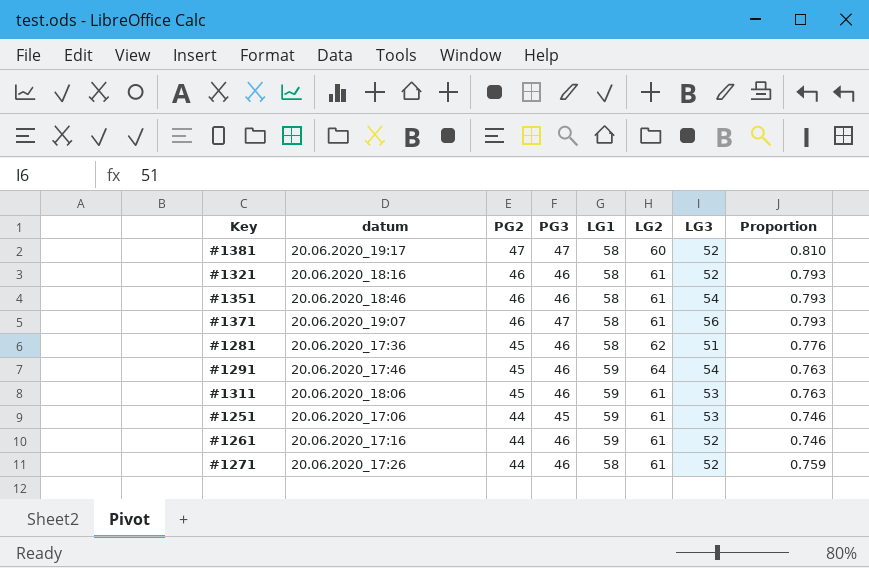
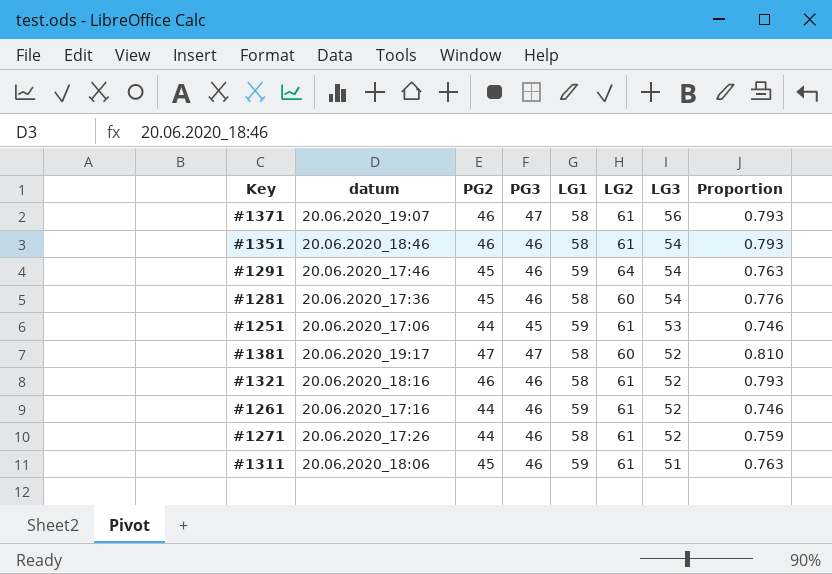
row order: PG2 descending -> LG3 descending
#1281 | LG2: 62 -> 60
#1281 | LG3: 51 -> 54
#1311 | LG3: 53 -> 51

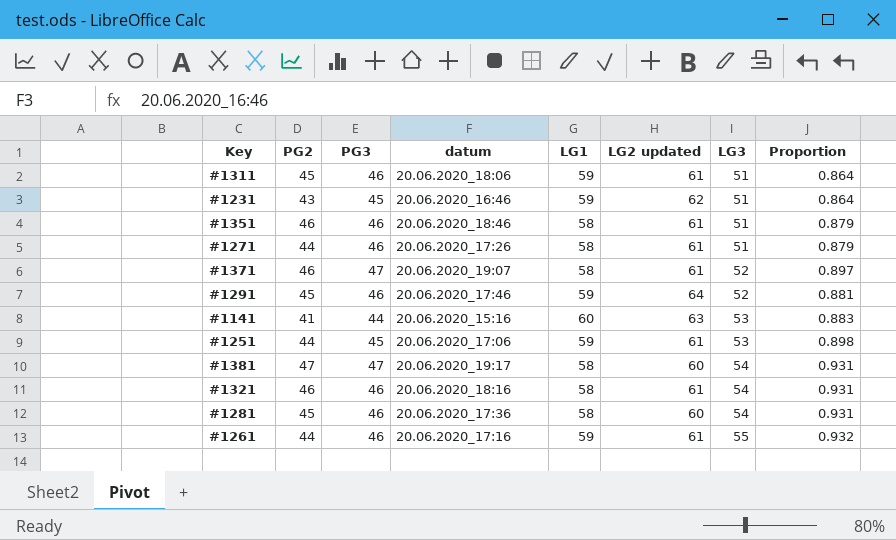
row order: LG3 descending -> LG3 ascending
column datum | position: 2 -> 4
column name: LG2 -> LG2 updated
column Proportion | formula: [PG2] / [LG1] -> [LG3] / [LG1]
row #1231: none -> 43 | 45 | 20.06.2020_16:46 | 59 | 62 | 51 | 0.864
#1351 | LG3: 54 -> 51
#1271 | LG3: 52 -> 51
#1371 | LG3: 56 -> 52
#1291 | LG3: 54 -> 52
row #1141: none -> 41 | 44 | 20.06.2020_15:16 | 60 | 63 | 53 | 0.883
#1381 | LG3: 52 -> 54
#1321 | LG3: 52 -> 54
#1261 | LG3: 52 -> 55

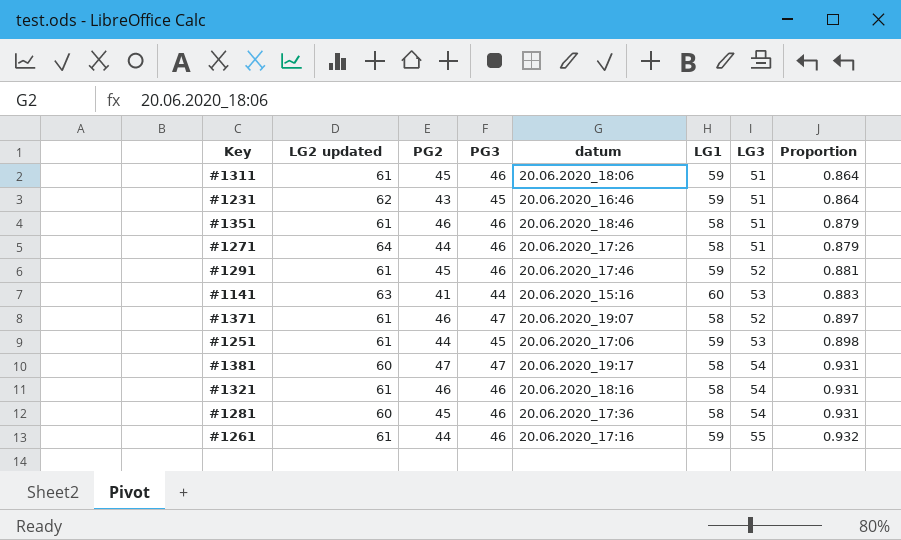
row order: LG3 ascending -> Proportion ascending
column LG2 updated | position: 6 -> 2
#1271 | LG2 updated: 61 -> 64
#1291 | LG2 updated: 64 -> 61

